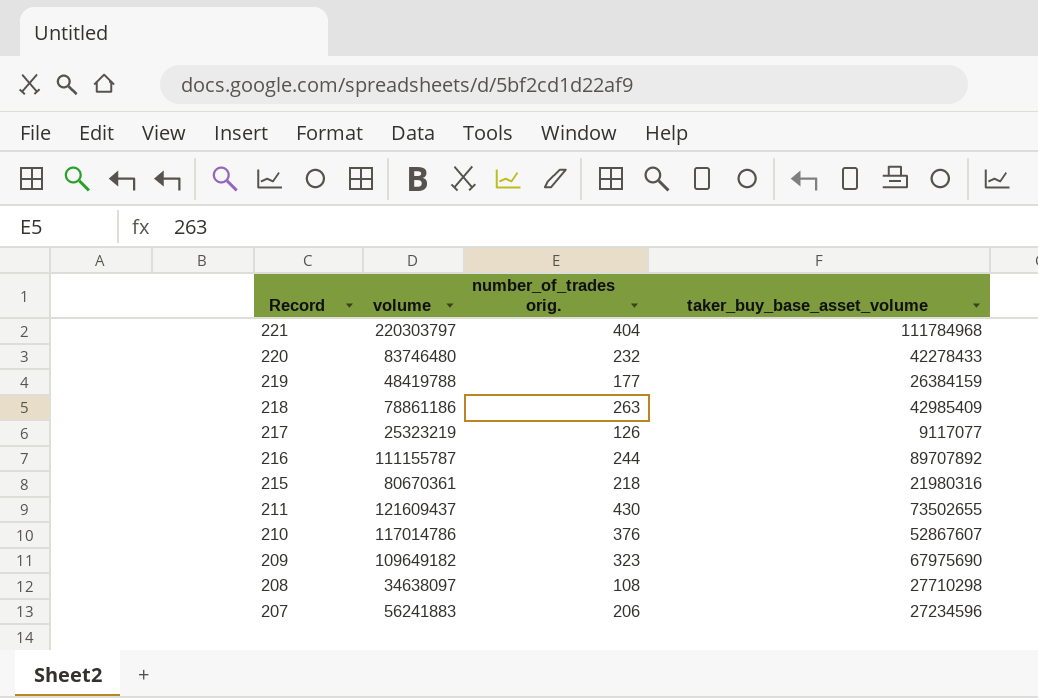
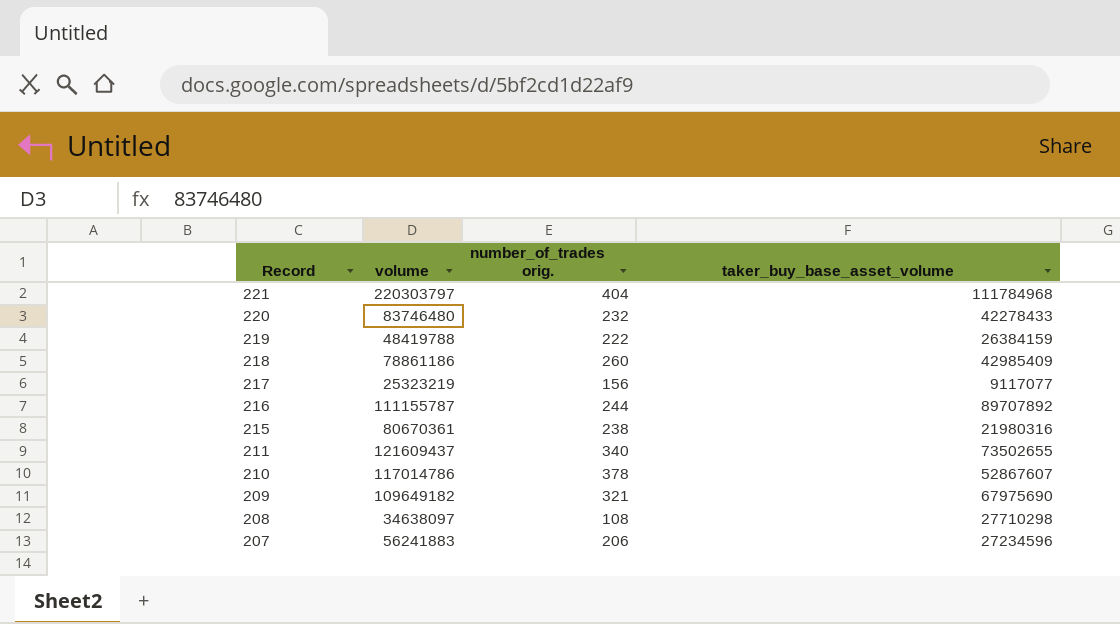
219 | number_of_trades orig.: 177 -> 222
218 | number_of_trades orig.: 263 -> 260
217 | number_of_trades orig.: 126 -> 156
215 | number_of_trades orig.: 218 -> 238
211 | number_of_trades orig.: 430 -> 340
210 | number_of_trades orig.: 376 -> 378
209 | number_of_trades orig.: 323 -> 321

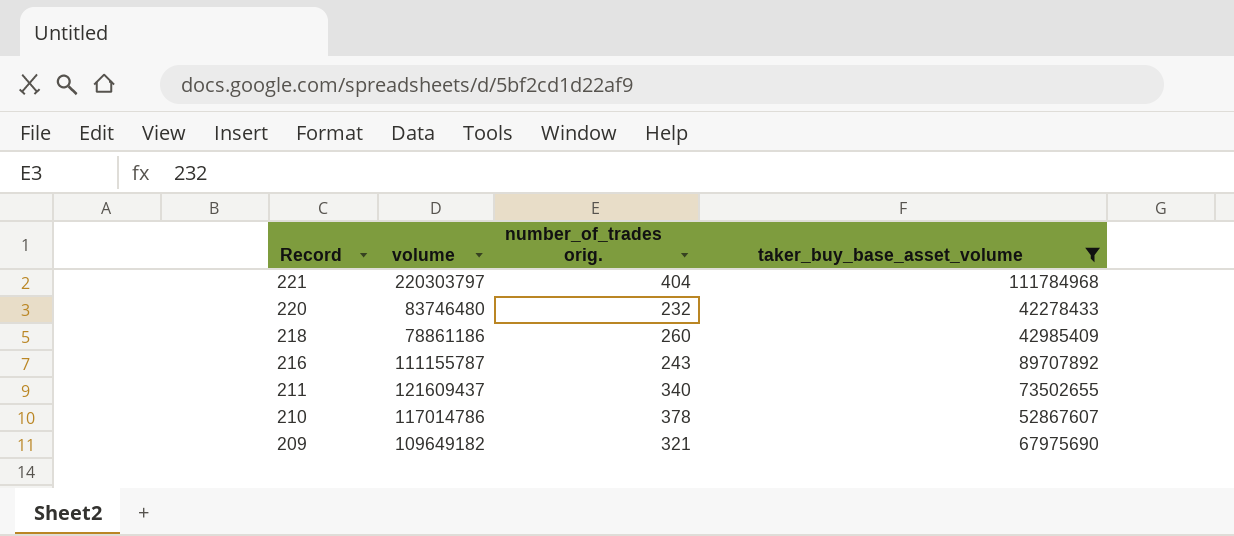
filter: none -> taker_buy_base_asset_volume >= 42278433
216 | number_of_trades orig.: 244 -> 243

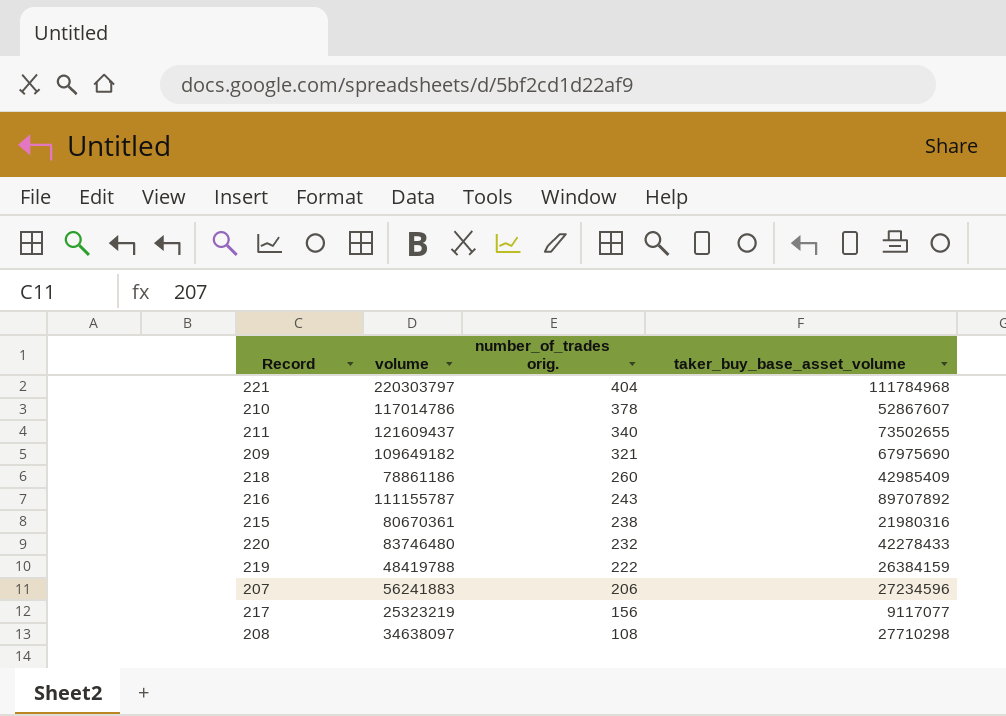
filter: taker_buy_base_asset_volume >= 42278433 -> none
row order: Record descending -> number_of_trades orig. descending

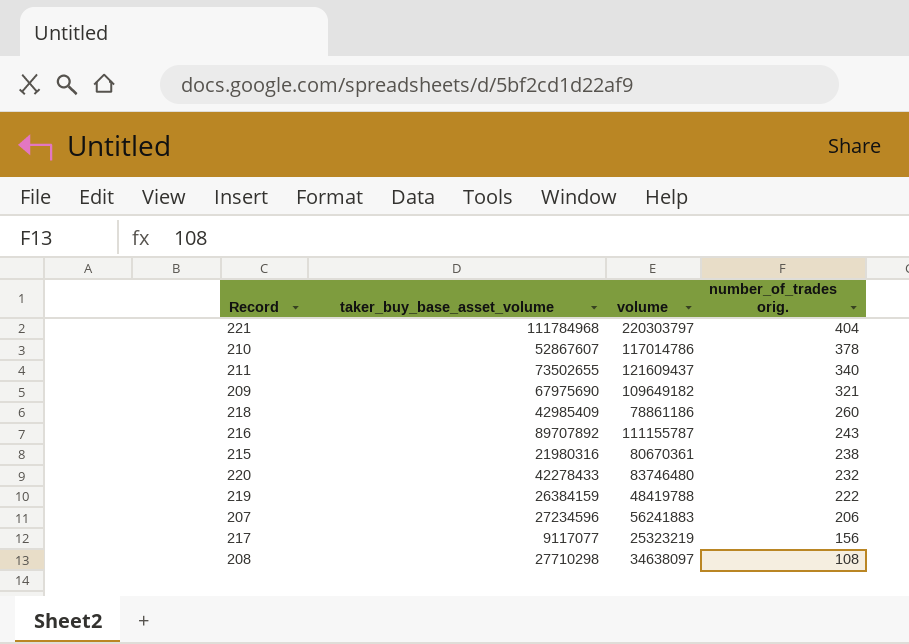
column taker_buy_base_asset_volume | position: 4 -> 2

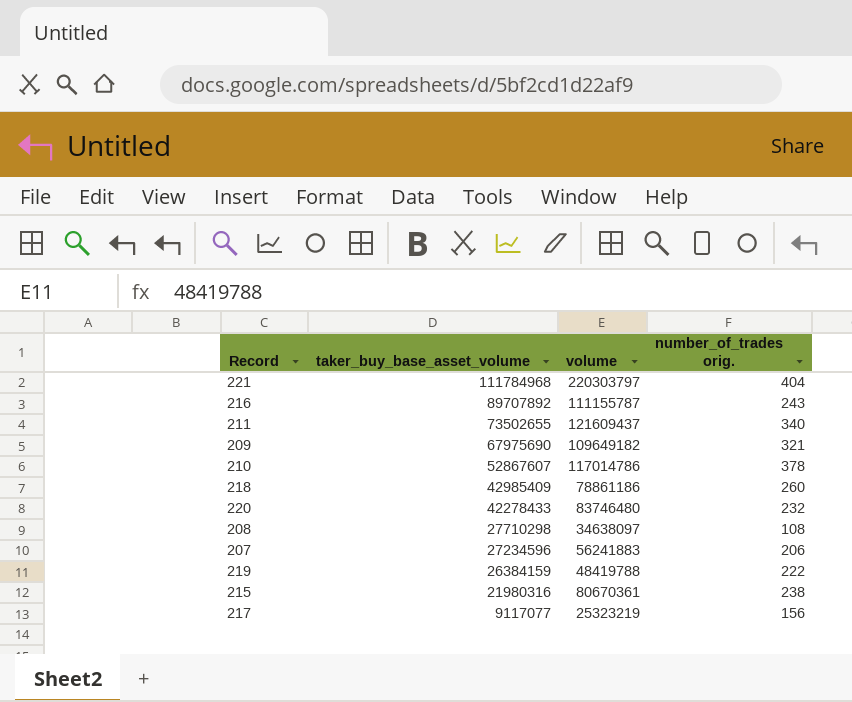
row order: number_of_trades orig. descending -> taker_buy_base_asset_volume descending

